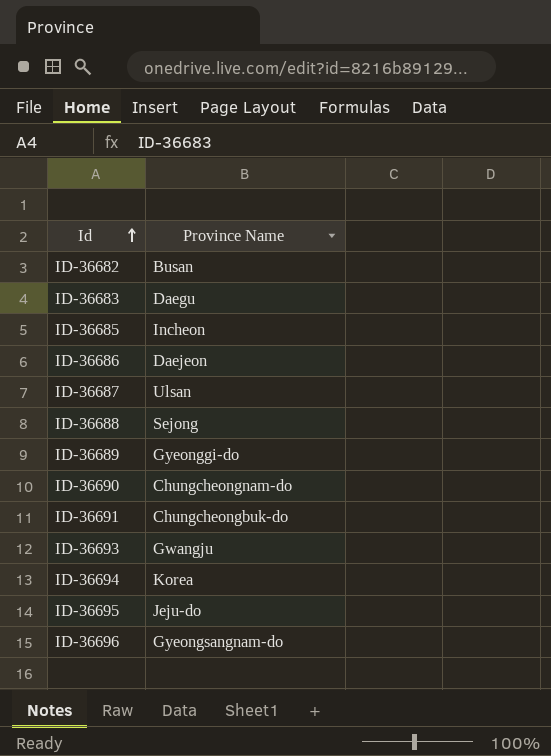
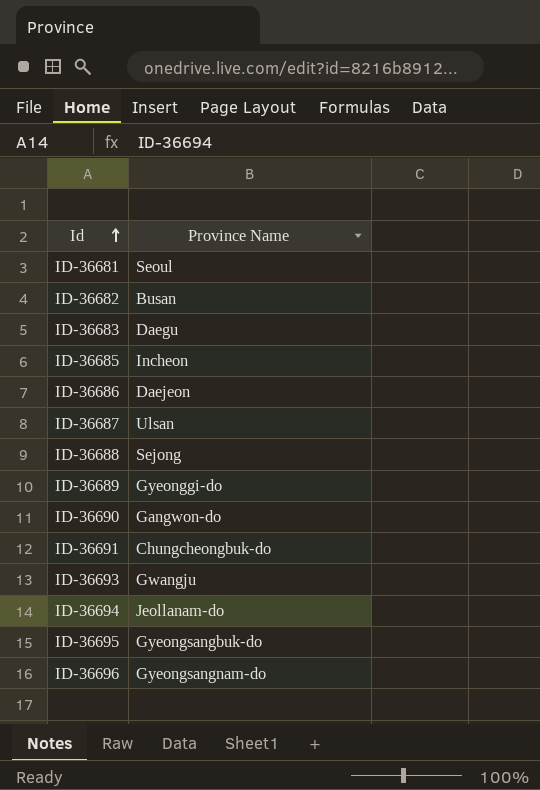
row ID-36681: none -> Seoul
ID-36690 | Province Name: Chungcheongnam-do -> Gangwon-do
ID-36694 | Province Name: Korea -> Jeollanam-do
ID-36695 | Province Name: Jeju-do -> Gyeongsangbuk-do

